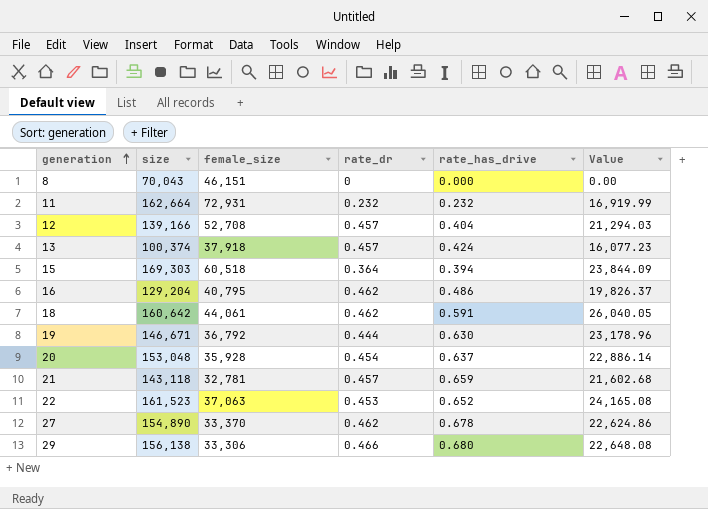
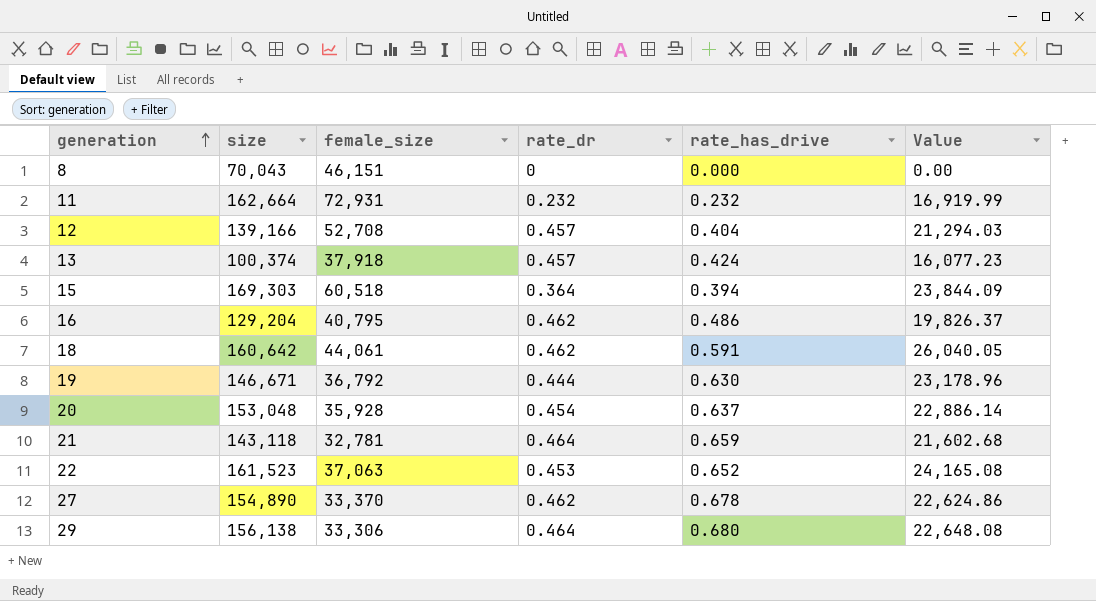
21 | rate_dr: 0.457 -> 0.464
29 | rate_dr: 0.466 -> 0.464

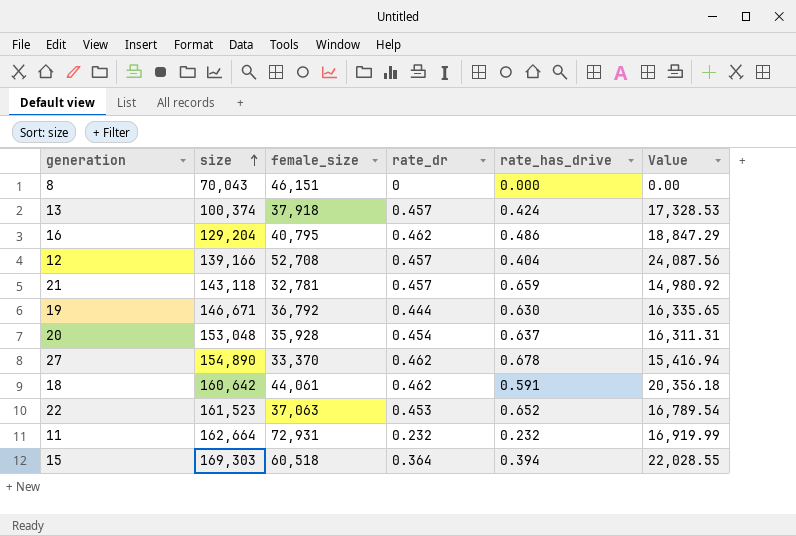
row order: generation ascending -> size ascending
column Value | formula: [female_size] * [rate_has_drive] -> [female_size] * [rate_dr]
row 29: 156,138 | 33,306 | 0.464 | 0.680 | 22,648.08 -> none
21 | rate_dr: 0.464 -> 0.457

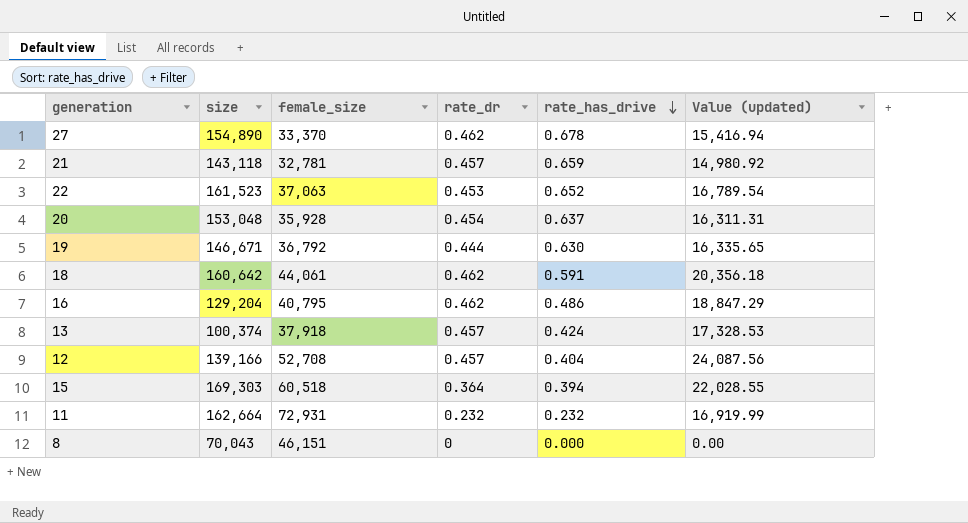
row order: size ascending -> rate_has_drive descending
column name: Value -> Value (updated)

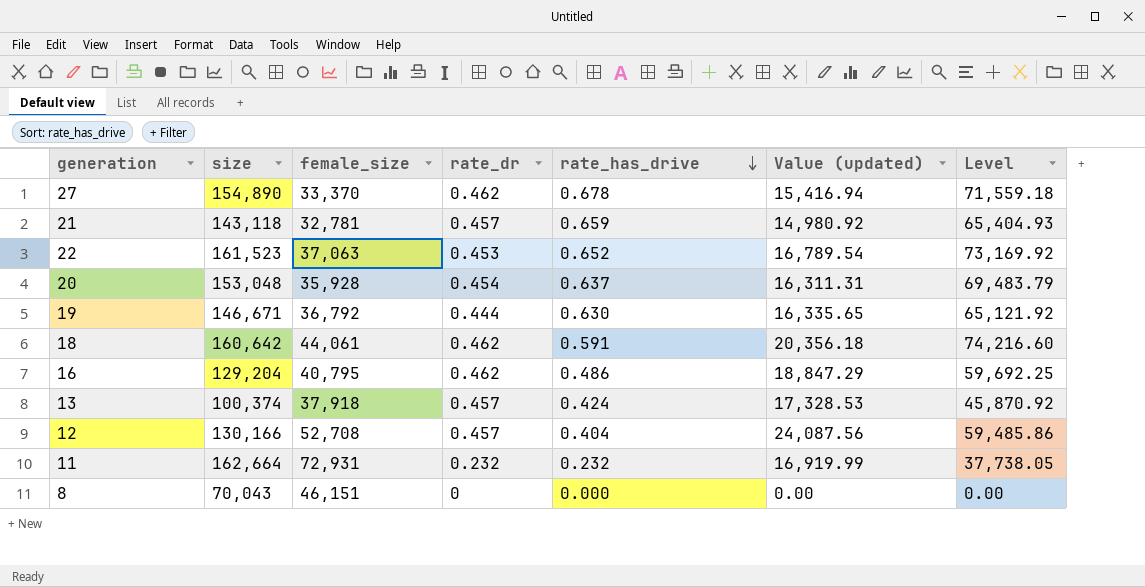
column Level | formula: none -> [size] * [rate_dr]
row 15: 169,303 | 60,518 | 0.364 | 0.394 | 22,028.55 -> none
12 | size: 139,166 -> 130,166

